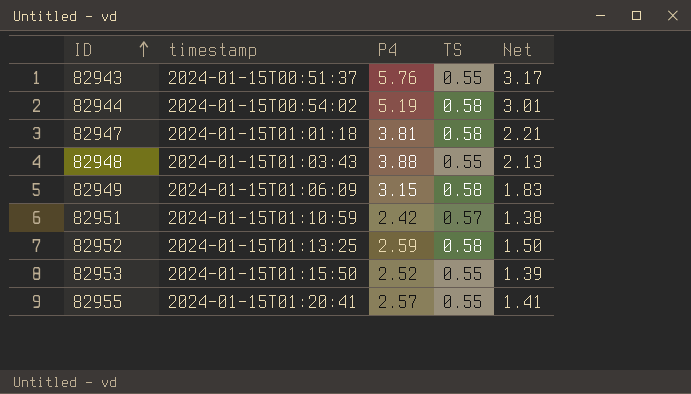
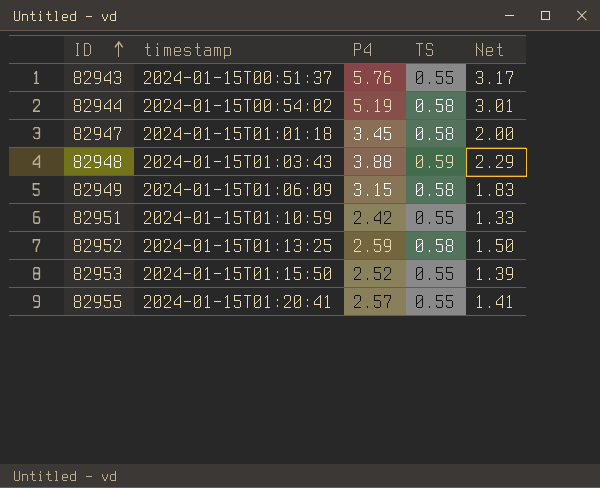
82947 | P4: 3.81 -> 3.45
82947 | Net: 2.21 -> 2.00
82948 | TS: 0.55 -> 0.59
82948 | Net: 2.13 -> 2.29
82951 | TS: 0.57 -> 0.55
82951 | Net: 1.38 -> 1.33

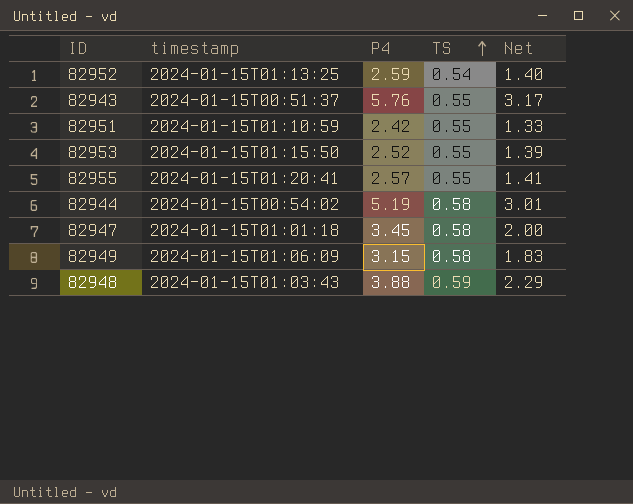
row order: ID ascending -> TS ascending
82952 | TS: 0.58 -> 0.54
82952 | Net: 1.50 -> 1.40

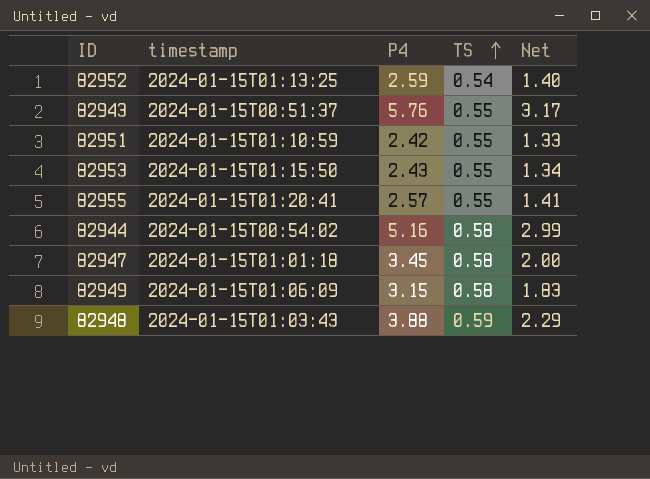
82953 | P4: 2.52 -> 2.43
82953 | Net: 1.39 -> 1.34
82944 | P4: 5.19 -> 5.16
82944 | Net: 3.01 -> 2.99

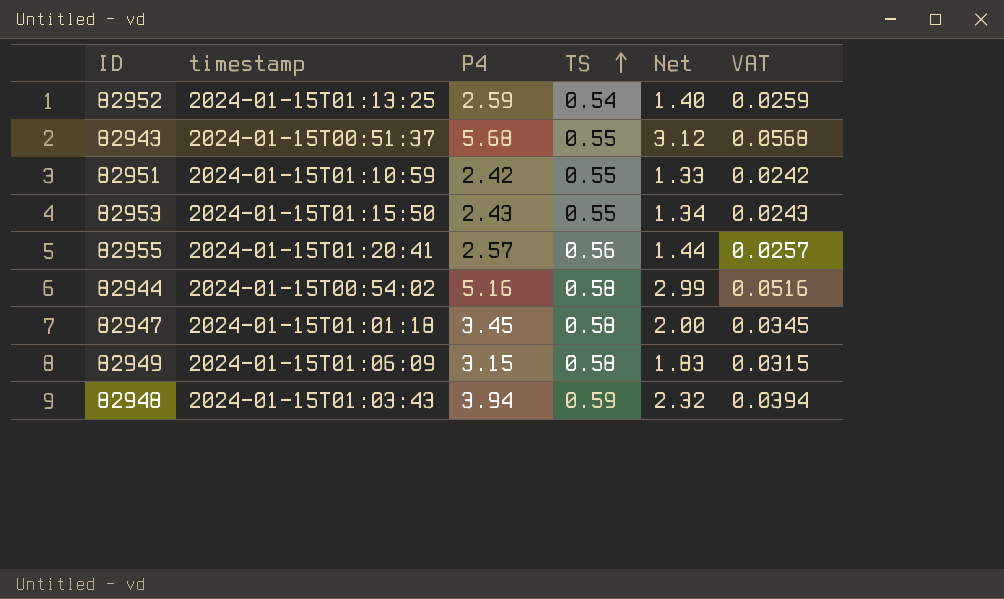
column VAT | formula: none -> [P4] * 0.01
82943 | P4: 5.76 -> 5.68
82943 | Net: 3.17 -> 3.12
82955 | TS: 0.55 -> 0.56
82955 | Net: 1.41 -> 1.44
82948 | P4: 3.88 -> 3.94
82948 | Net: 2.29 -> 2.32

